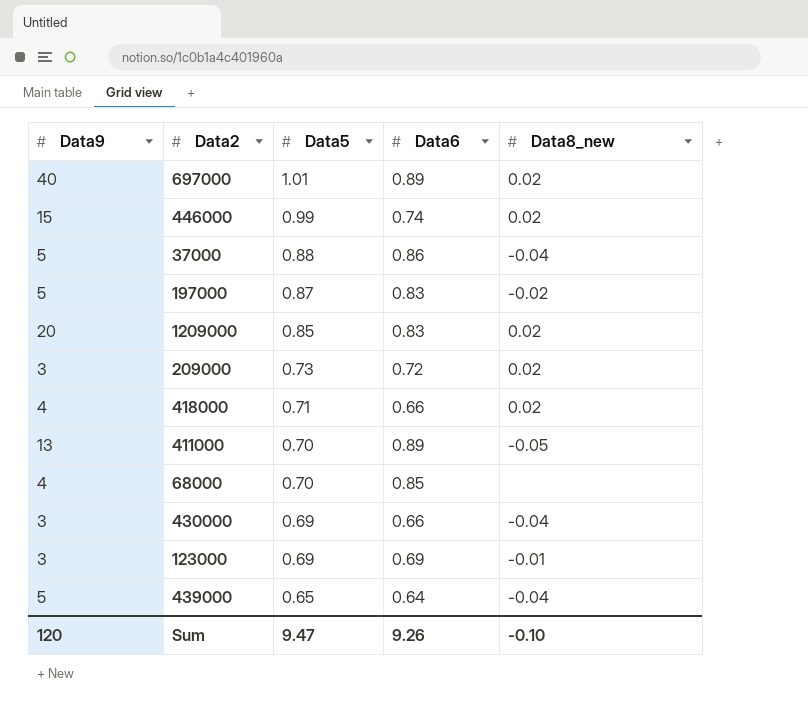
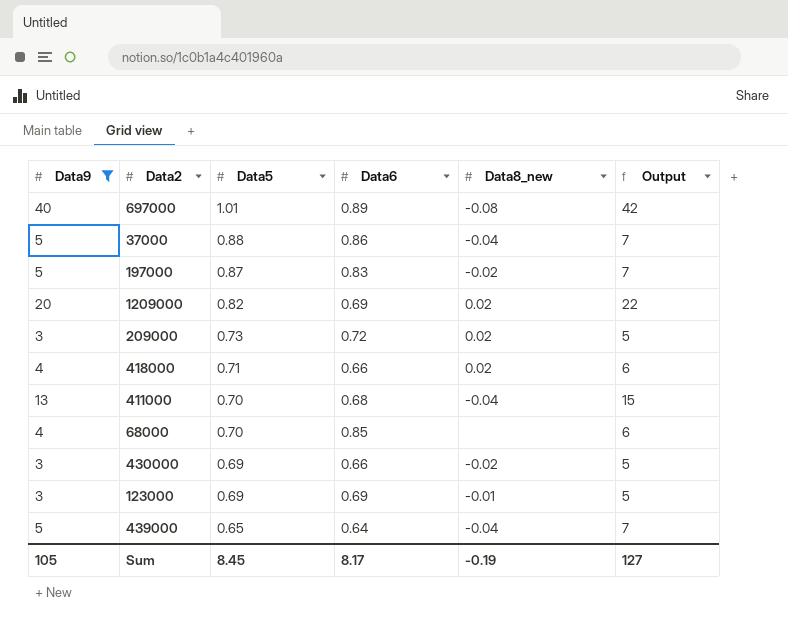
filter: none -> Data9 != 15
column Output | formula: none -> [Data9] + 2
697000 | Data8_new: 0.02 -> -0.08
1209000 | Data5: 0.85 -> 0.82
1209000 | Data6: 0.83 -> 0.69
411000 | Data6: 0.89 -> 0.68
411000 | Data8_new: -0.05 -> -0.04
430000 | Data8_new: -0.04 -> -0.02
Sum | Data9: 120 -> 105
Sum | Data5: 9.47 -> 8.45
Sum | Data6: 9.26 -> 8.17
Sum | Data8_new: -0.10 -> -0.19

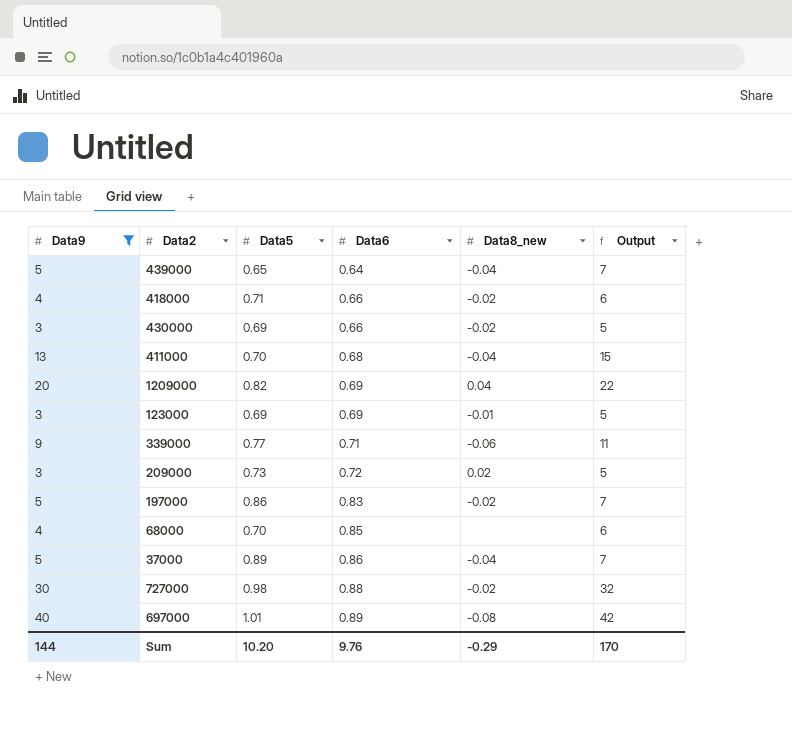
row order: Data5 descending -> Data6 ascending
418000 | Data8_new: 0.02 -> -0.02
1209000 | Data8_new: 0.02 -> 0.04
row 339000: none -> 9 | 0.77 | 0.71 | -0.06 | 11
197000 | Data5: 0.87 -> 0.86
37000 | Data5: 0.88 -> 0.89
row 727000: none -> 30 | 0.98 | 0.88 | -0.02 | 32
Sum | Data9: 105 -> 144
Sum | Data5: 8.45 -> 10.20
Sum | Data6: 8.17 -> 9.76
Sum | Data8_new: -0.19 -> -0.29
Sum | Output: 127 -> 170

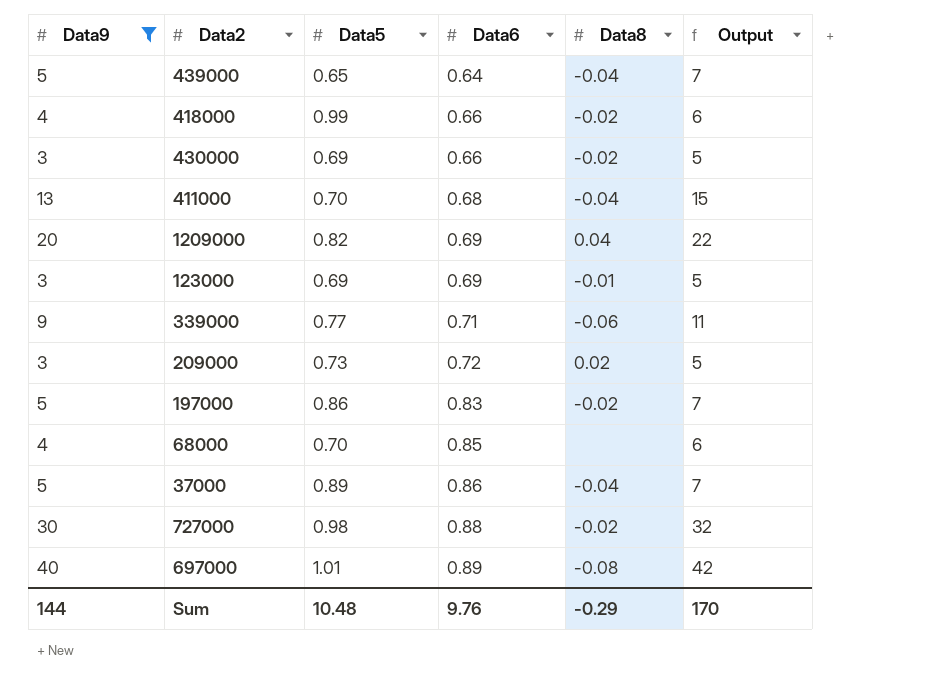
column name: Data8_new -> Data8
418000 | Data5: 0.71 -> 0.99
Sum | Data5: 10.20 -> 10.48

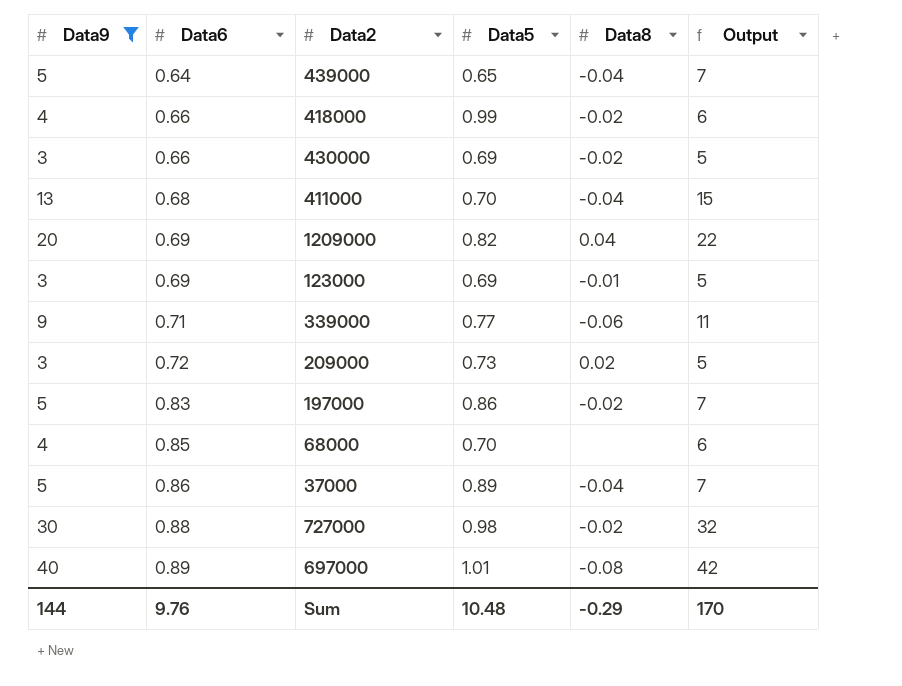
column Data6 | position: 4 -> 2

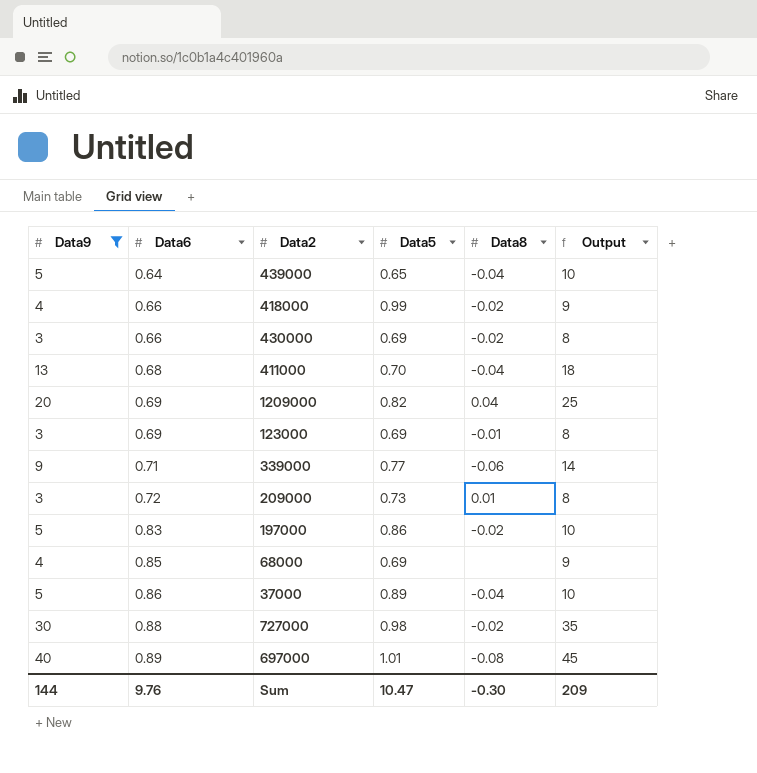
column Output | formula: [Data9] + 2 -> [Data9] + 5
209000 | Data8: 0.02 -> 0.01
68000 | Data5: 0.70 -> 0.69
Sum | Data5: 10.48 -> 10.47
Sum | Data8: -0.29 -> -0.30
Sum | Output: 170 -> 209

